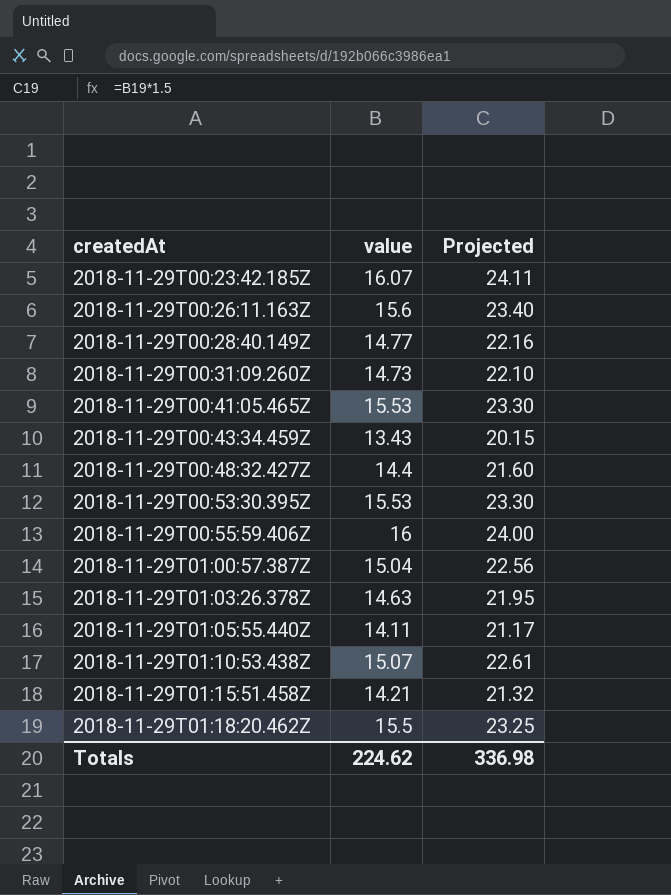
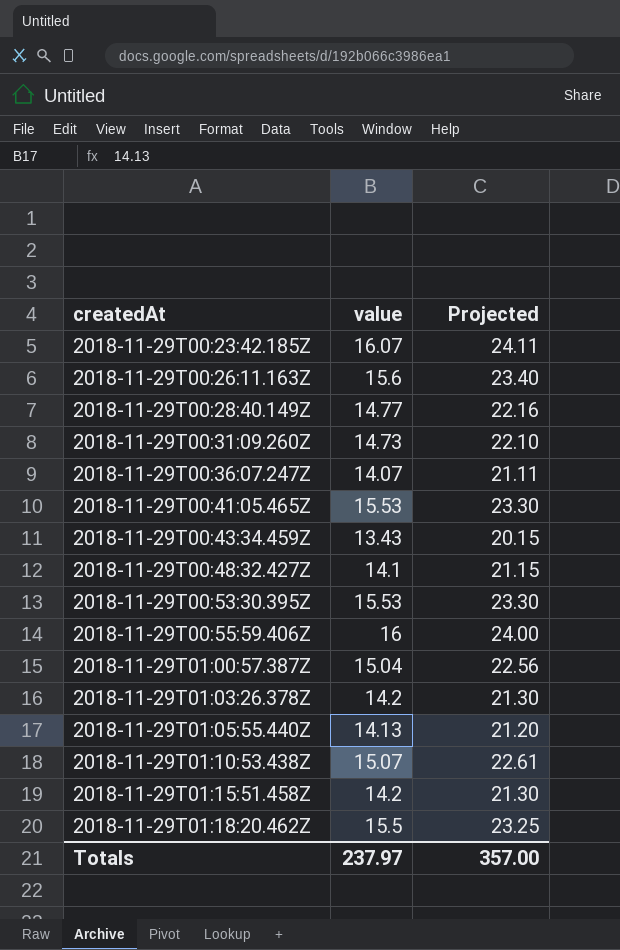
row 2018-11-29T00:36:07.247Z: none -> 14.07 | 21.11
2018-11-29T00:48:32.427Z | value: 14.4 -> 14.1
2018-11-29T00:48:32.427Z | Projected: 21.60 -> 21.15
2018-11-29T01:03:26.378Z | value: 14.63 -> 14.2
2018-11-29T01:03:26.378Z | Projected: 21.95 -> 21.30
2018-11-29T01:05:55.440Z | value: 14.11 -> 14.13
2018-11-29T01:05:55.440Z | Projected: 21.17 -> 21.20
2018-11-29T01:15:51.458Z | value: 14.21 -> 14.2
2018-11-29T01:15:51.458Z | Projected: 21.32 -> 21.30
Totals | value: 224.62 -> 237.97
Totals | Projected: 336.98 -> 357.00

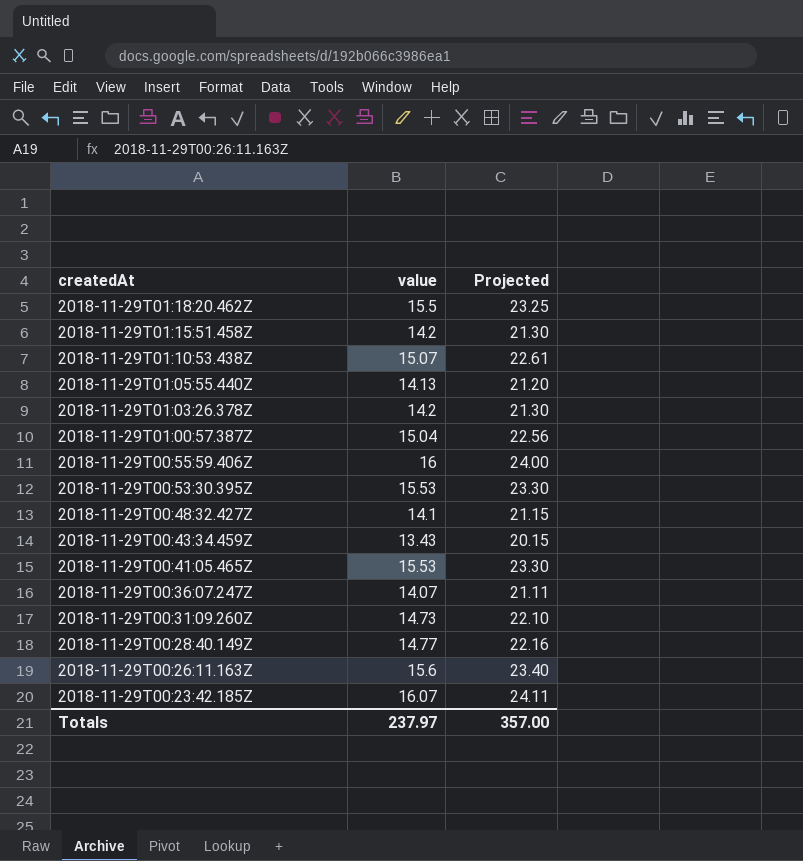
row order: createdAt ascending -> createdAt descending

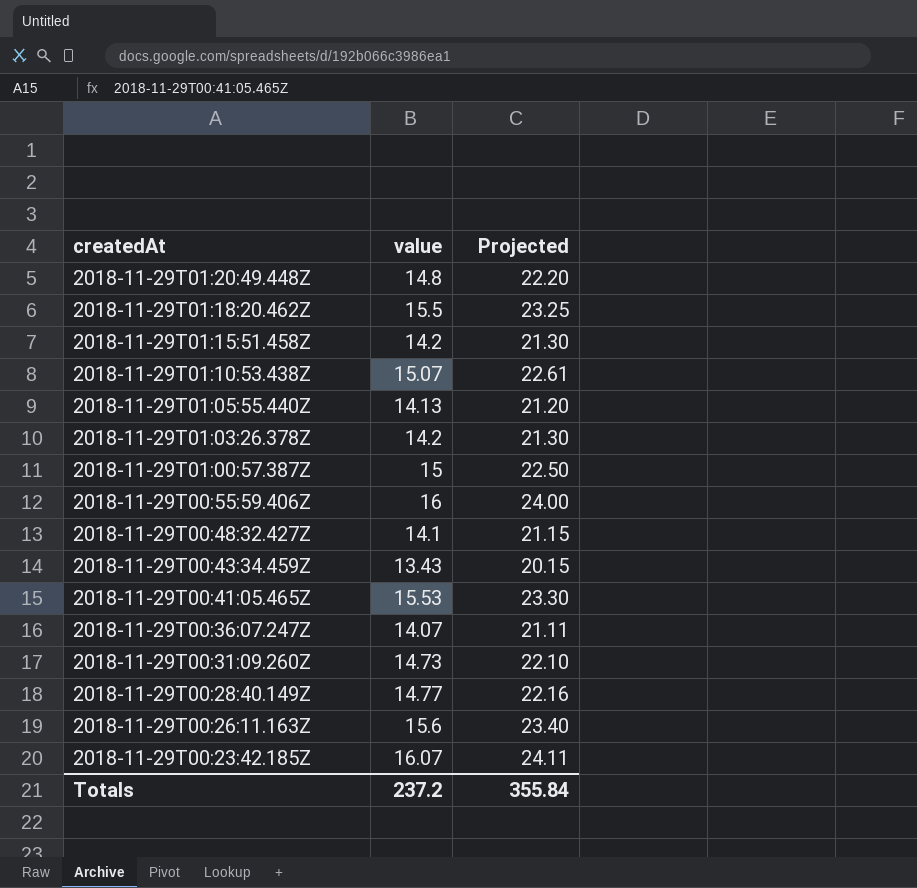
row 2018-11-29T00:53:30.395Z: 15.53 | 23.30 -> none
row 2018-11-29T01:20:49.448Z: none -> 14.8 | 22.20
2018-11-29T01:00:57.387Z | value: 15.04 -> 15
2018-11-29T01:00:57.387Z | Projected: 22.56 -> 22.50
Totals | value: 237.97 -> 237.2
Totals | Projected: 357.00 -> 355.84

